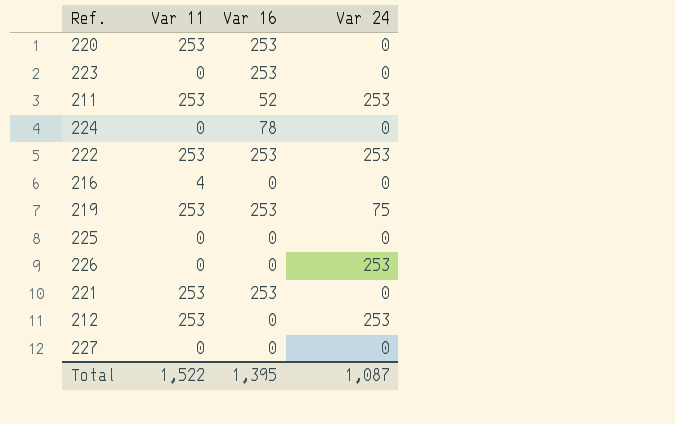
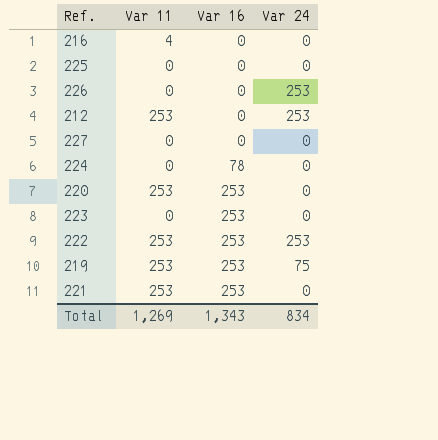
row order: none -> Var 16 ascending
row 211: 253 | 52 | 253 -> none
Total | Var 11: 1,522 -> 1,269
Total | Var 16: 1,395 -> 1,343
Total | Var 24: 1,087 -> 834

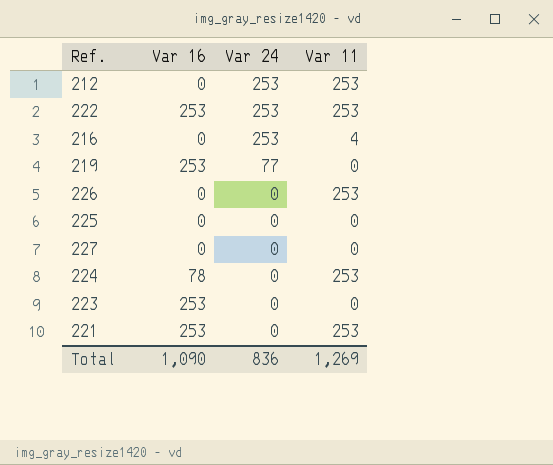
row order: Var 16 ascending -> Var 24 descending
column Var 11 | position: 2 -> 4
row 220: 253 | 253 | 0 -> none
216 | Var 24: 0 -> 253
219 | Var 24: 75 -> 77
219 | Var 11: 253 -> 0
226 | Var 24: 253 -> 0
226 | Var 11: 0 -> 253
224 | Var 11: 0 -> 253
Total | Var 16: 1,343 -> 1,090
Total | Var 24: 834 -> 836

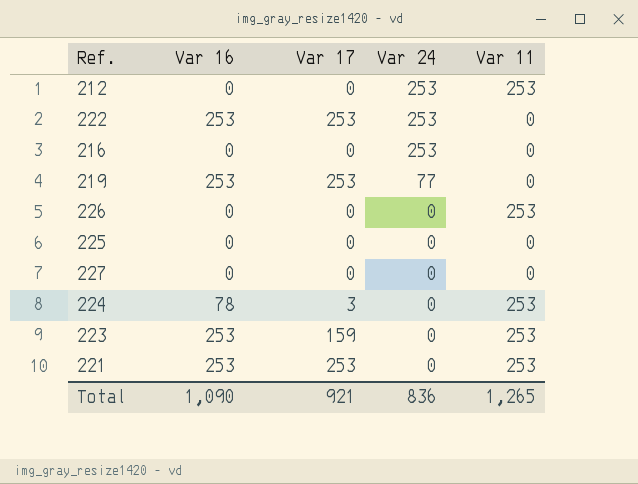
column Var 17 | position: none -> 3
222 | Var 11: 253 -> 0
216 | Var 11: 4 -> 0
223 | Var 11: 0 -> 253
Total | Var 11: 1,269 -> 1,265

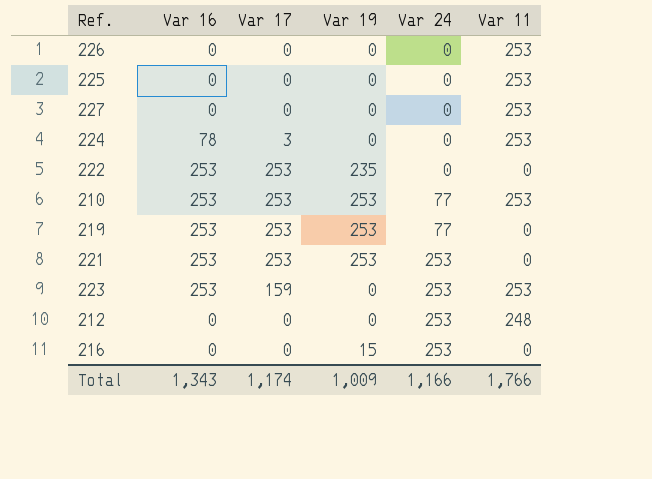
row order: Var 24 descending -> Var 24 ascending
column Var 19 | position: none -> 4
225 | Var 11: 0 -> 253
227 | Var 11: 0 -> 253
222 | Var 24: 253 -> 0
row 210: none -> 253 | 253 | 253 | 77 | 253
221 | Var 24: 0 -> 253
221 | Var 11: 253 -> 0
223 | Var 24: 0 -> 253
212 | Var 11: 253 -> 248
Total | Var 16: 1,090 -> 1,343
Total | Var 17: 921 -> 1,174
Total | Var 24: 836 -> 1,166
Total | Var 11: 1,265 -> 1,766

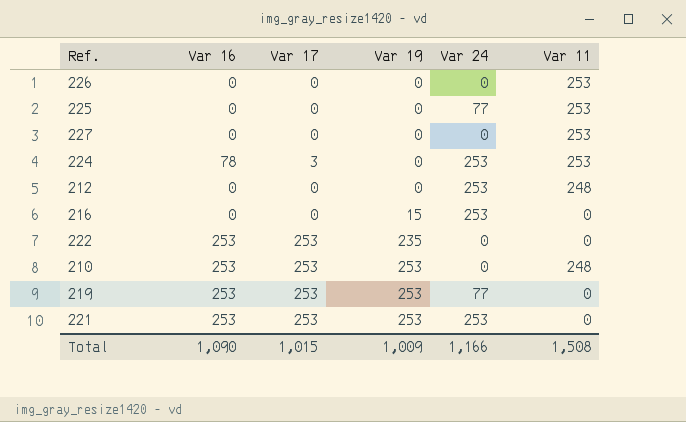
row order: Var 24 ascending -> Var 19 ascending
row 223: 253 | 159 | 0 | 253 | 253 -> none
225 | Var 24: 0 -> 77
224 | Var 24: 0 -> 253
210 | Var 24: 77 -> 0
210 | Var 11: 253 -> 248
Total | Var 16: 1,343 -> 1,090
Total | Var 17: 1,174 -> 1,015
Total | Var 11: 1,766 -> 1,508

